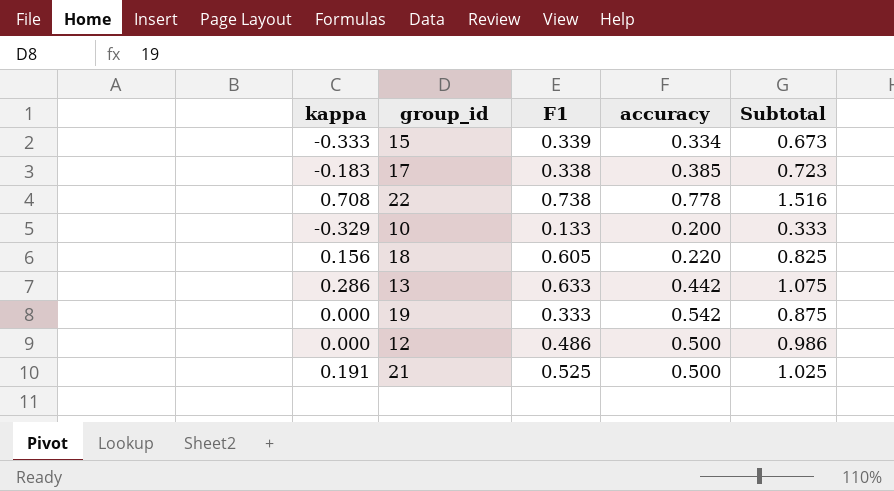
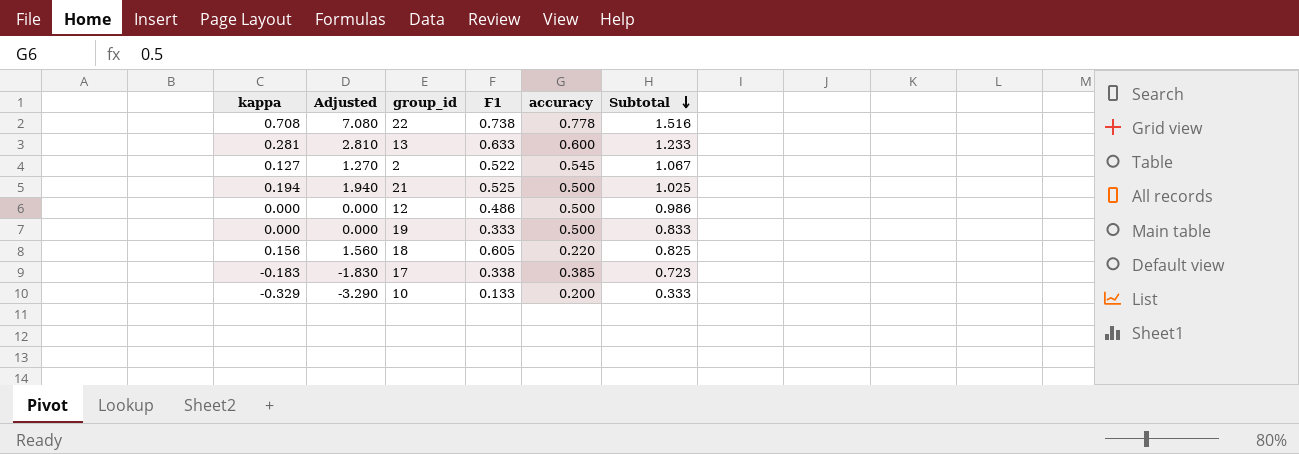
row order: none -> Subtotal descending
column Adjusted | formula: none -> [kappa] * 10
row 15: -0.333 | 0.339 | 0.334 | 0.673 -> none
13 | kappa: 0.286 -> 0.281
13 | accuracy: 0.442 -> 0.600
13 | Subtotal: 1.075 -> 1.233
row 2: none -> 0.127 | 1.270 | 0.522 | 0.545 | 1.067
21 | kappa: 0.191 -> 0.194
19 | accuracy: 0.542 -> 0.500
19 | Subtotal: 0.875 -> 0.833

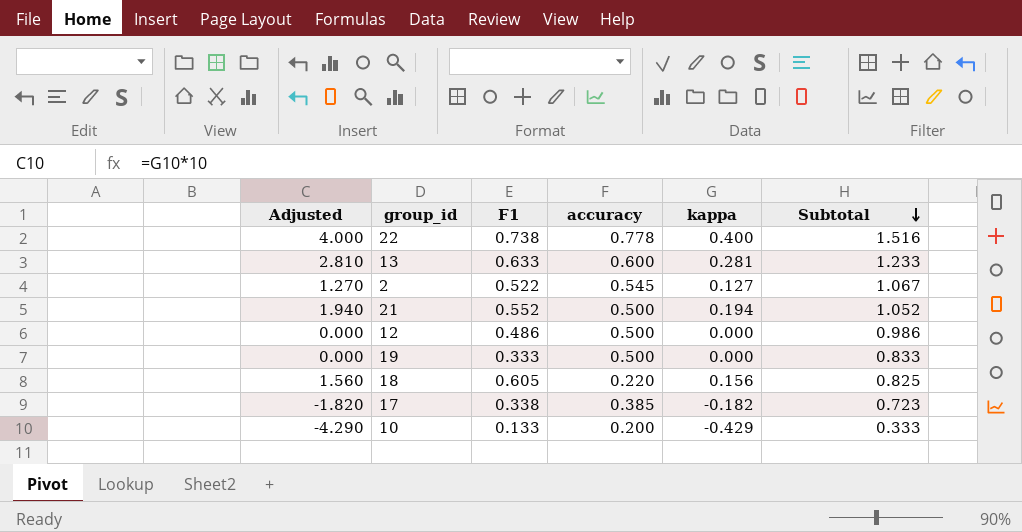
column kappa | position: 1 -> 5
22 | Adjusted: 7.080 -> 4.000
22 | kappa: 0.708 -> 0.400
21 | F1: 0.525 -> 0.552
21 | Subtotal: 1.025 -> 1.052
17 | Adjusted: -1.830 -> -1.820
17 | kappa: -0.183 -> -0.182
10 | Adjusted: -3.290 -> -4.290
10 | kappa: -0.329 -> -0.429

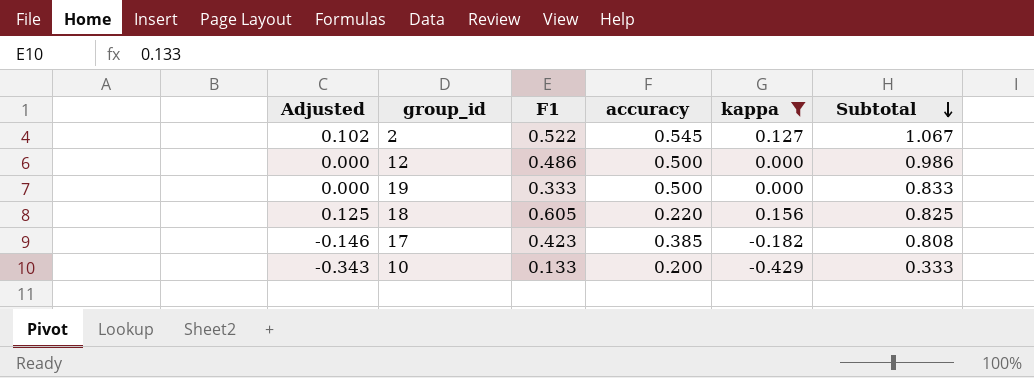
filter: none -> kappa <= 0.156
column Adjusted | formula: [kappa] * 10 -> [kappa] * 0.8
17 | F1: 0.338 -> 0.423
17 | Subtotal: 0.723 -> 0.808

